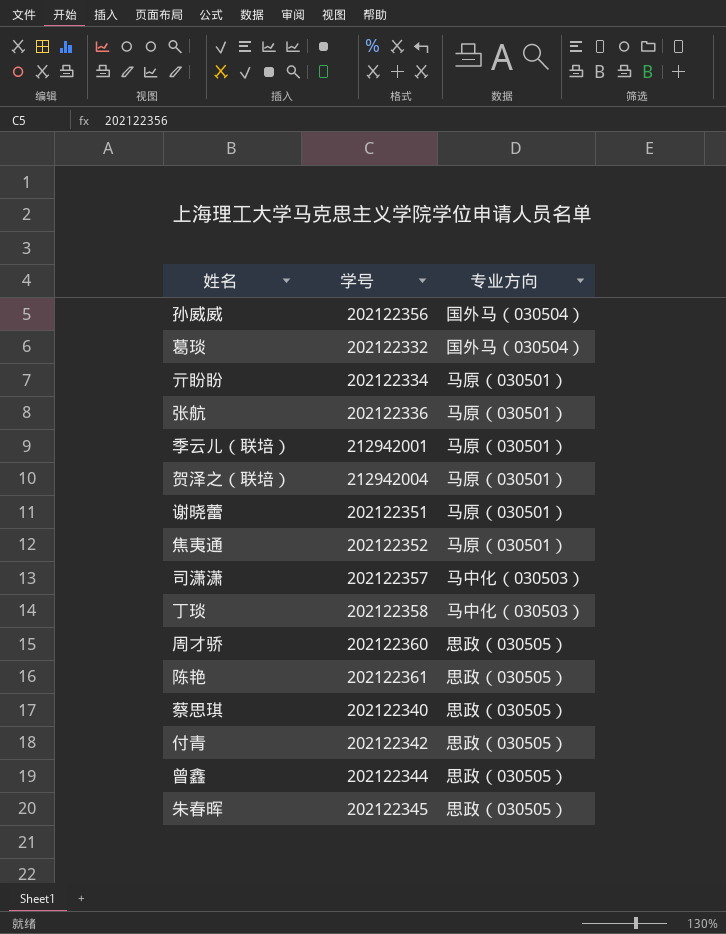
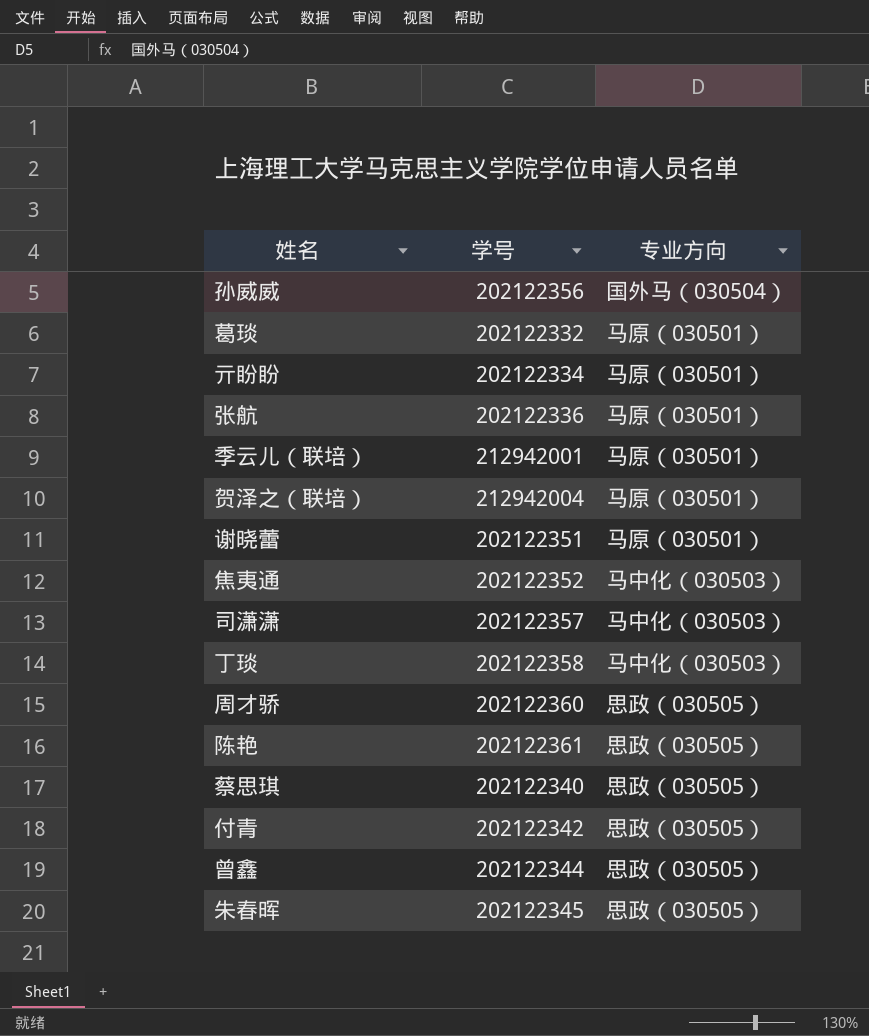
葛琰 | 专业方向: 国外马（030504） -> 马原（030501）
焦夷通 | 专业方向: 马原（030501） -> 马中化（030503）

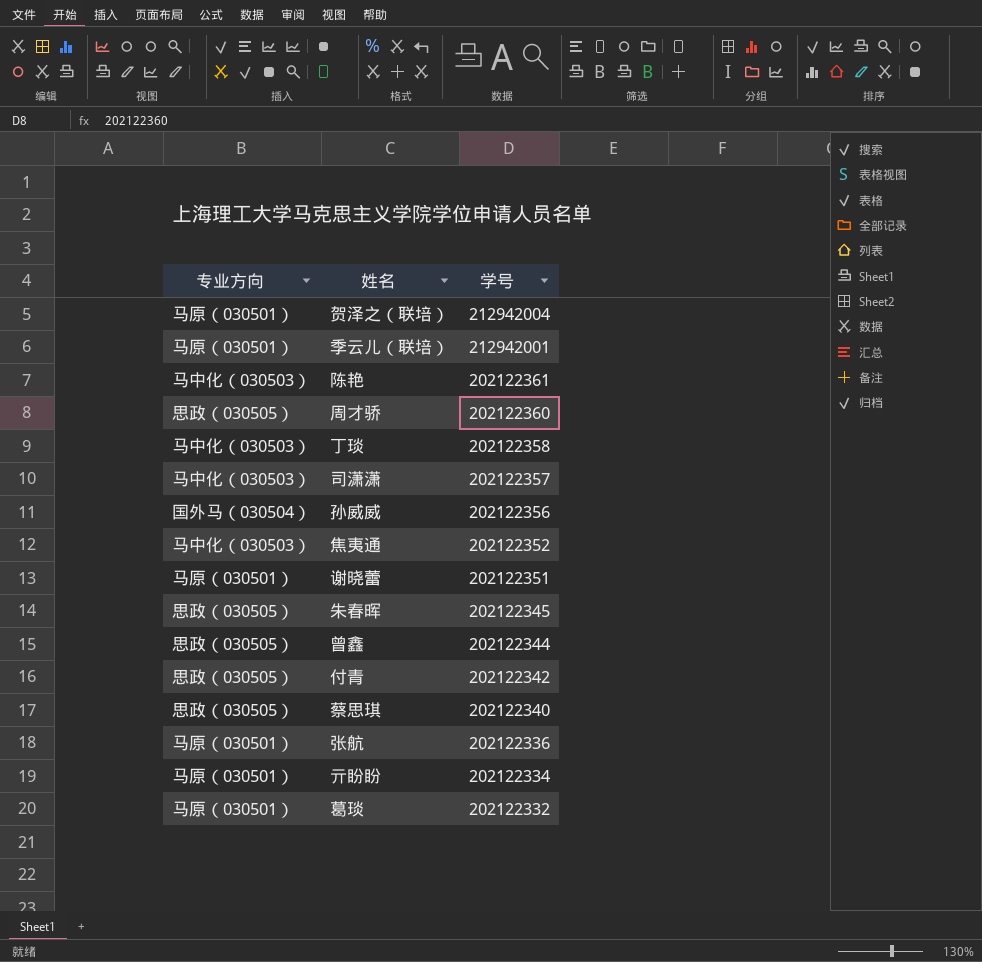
row order: none -> 学号 descending
column 专业方向 | position: 3 -> 1
陈艳 | 专业方向: 思政（030505） -> 马中化（030503）

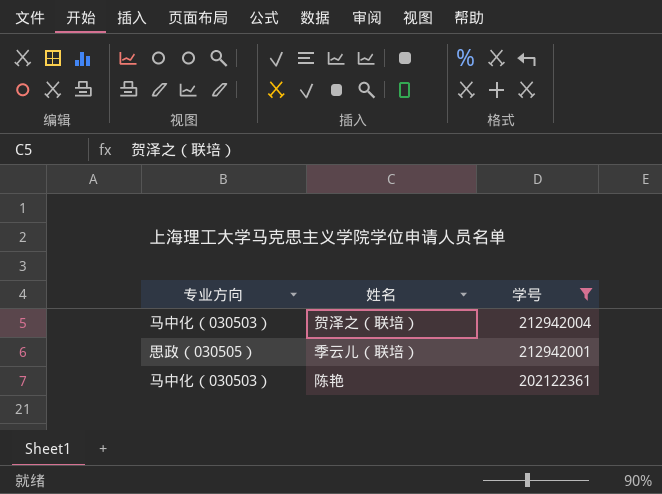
filter: none -> 学号 >= 202122361
贺泽之（联培） | 专业方向: 马原（030501） -> 马中化（030503）
季云儿（联培） | 专业方向: 马原（030501） -> 思政（030505）

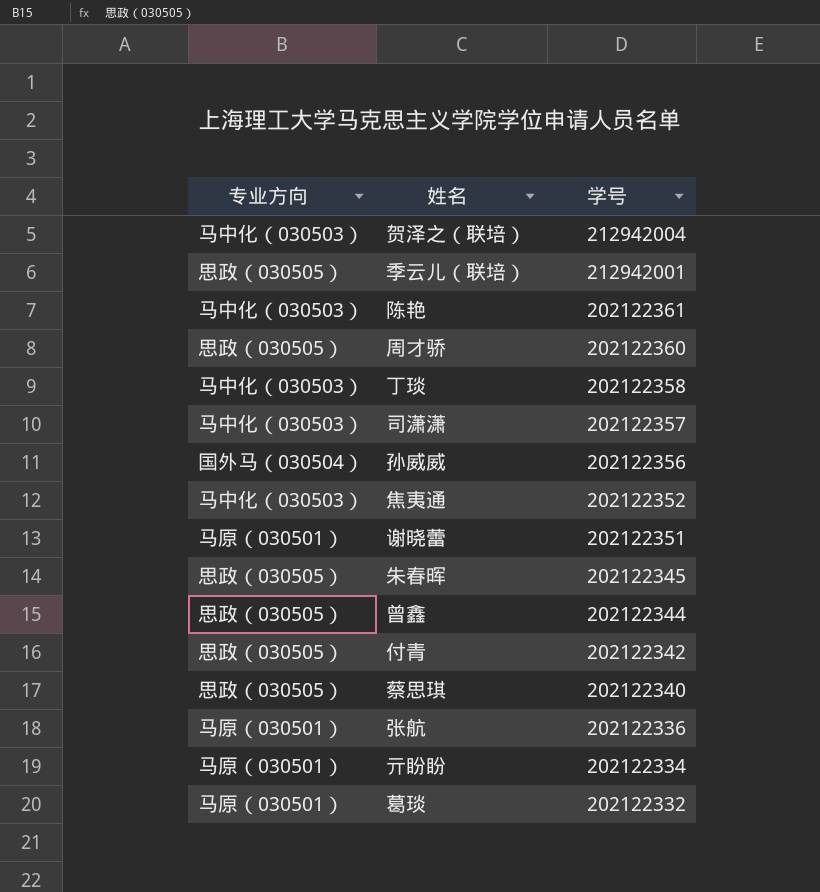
filter: 学号 >= 202122361 -> none

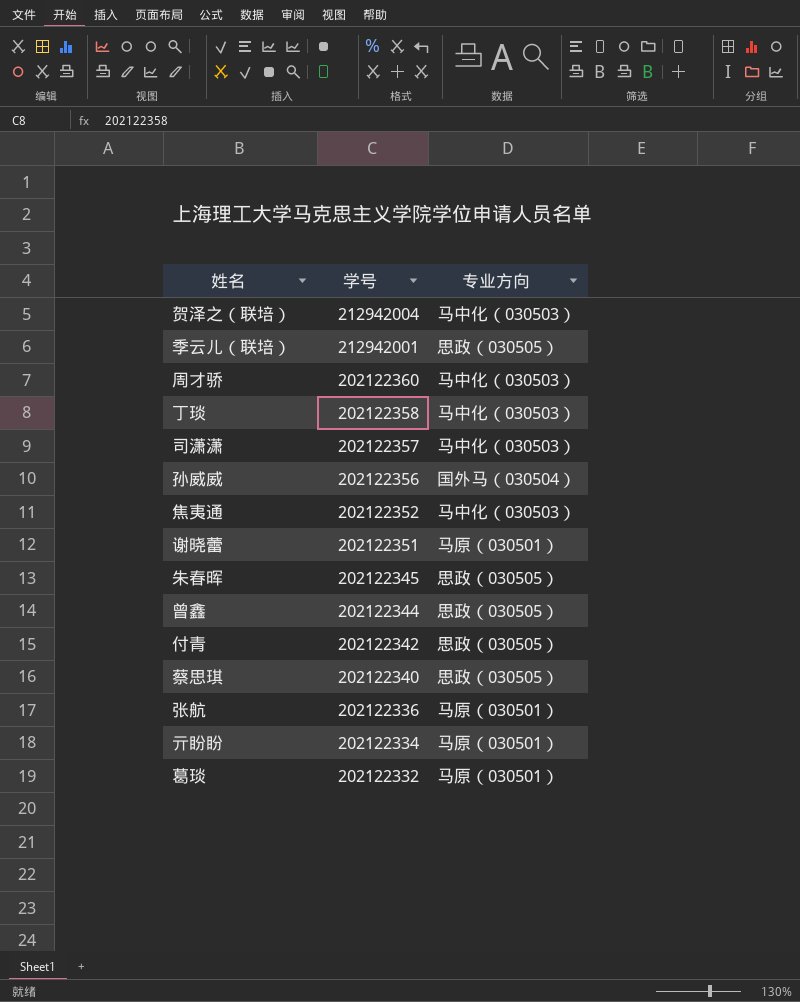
column 专业方向 | position: 1 -> 3
row 陈艳: 马中化（030503） | 202122361 -> none
周才骄 | 专业方向: 思政（030505） -> 马中化（030503）

